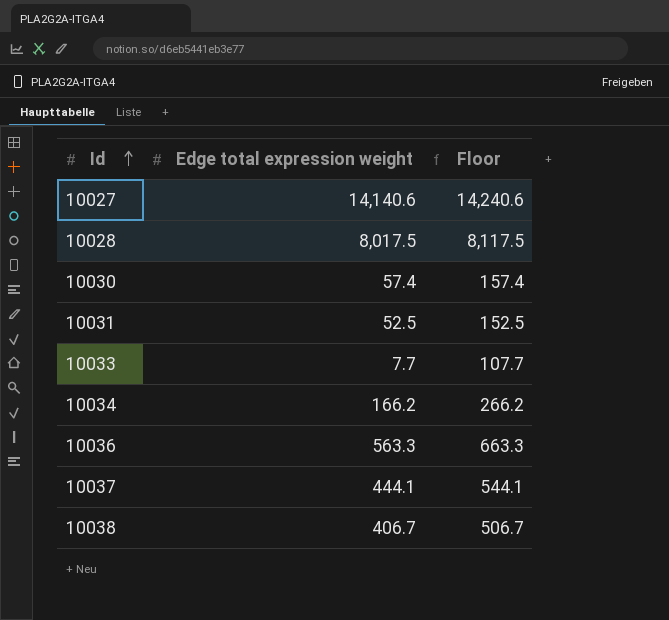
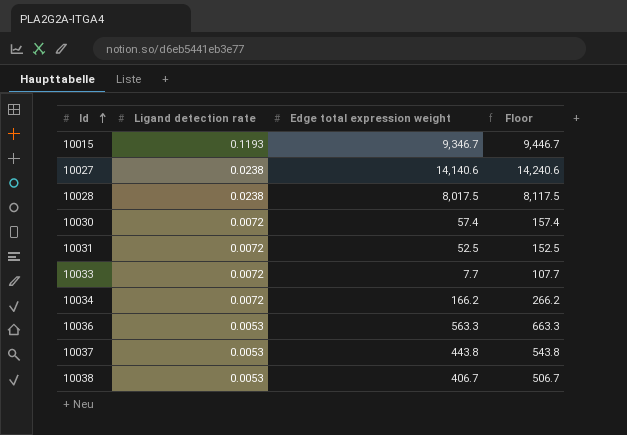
column Ligand detection rate | position: none -> 2
row 10015: none -> 0.1193 | 9,346.7 | 9,446.7
10037 | Edge total expression weight: 444.1 -> 443.8
10037 | Floor: 544.1 -> 543.8

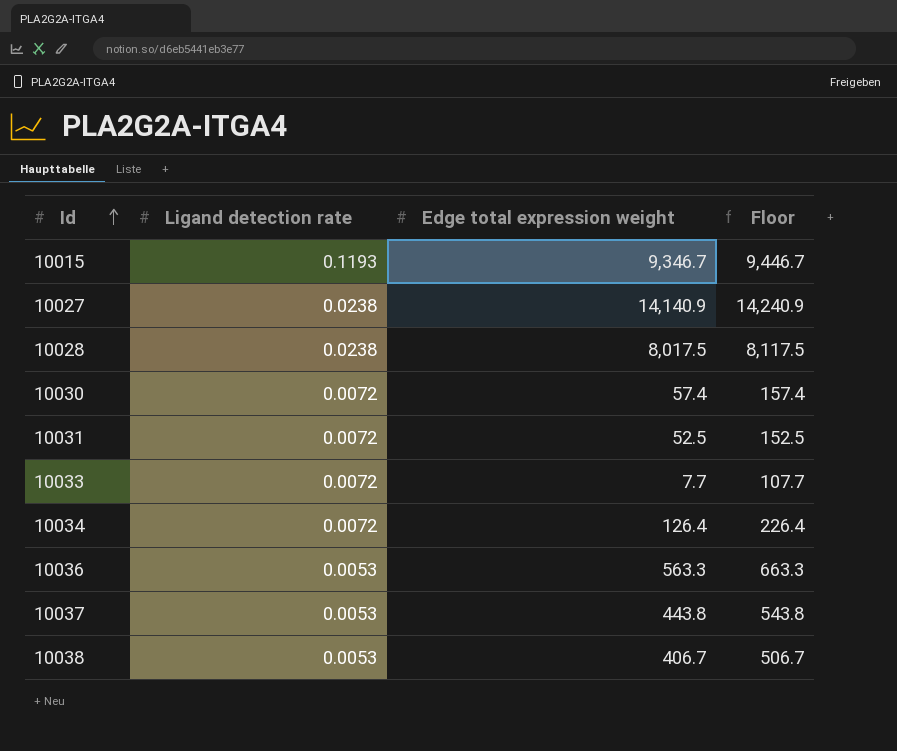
10027 | Edge total expression weight: 14,140.6 -> 14,140.9
10027 | Floor: 14,240.6 -> 14,240.9
10034 | Edge total expression weight: 166.2 -> 126.4
10034 | Floor: 266.2 -> 226.4

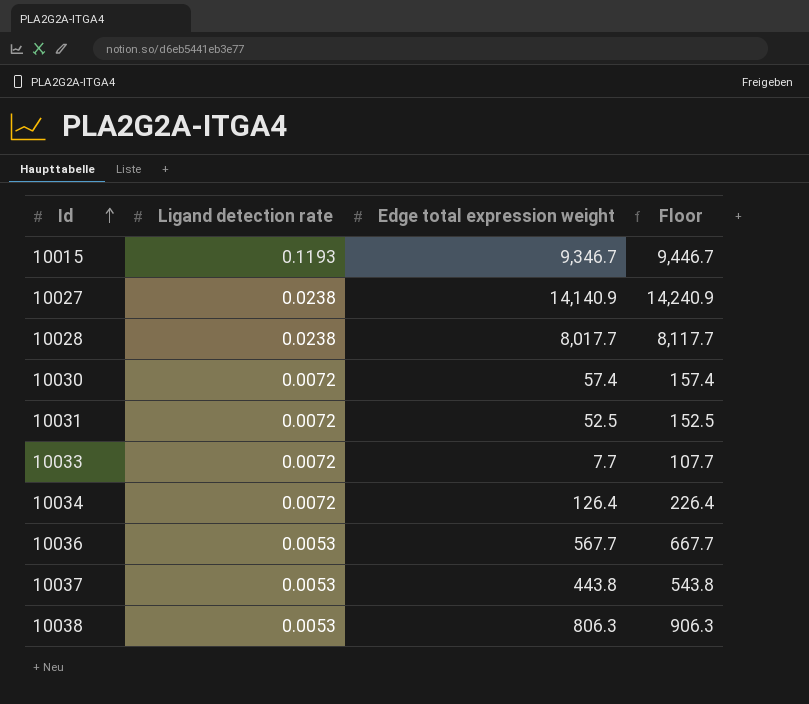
10028 | Edge total expression weight: 8,017.5 -> 8,017.7
10028 | Floor: 8,117.5 -> 8,117.7
10036 | Edge total expression weight: 563.3 -> 567.7
10036 | Floor: 663.3 -> 667.7
10038 | Edge total expression weight: 406.7 -> 806.3
10038 | Floor: 506.7 -> 906.3

